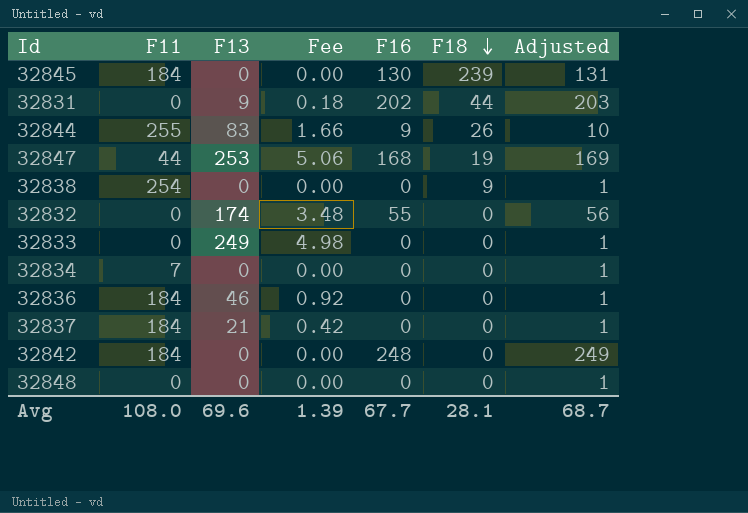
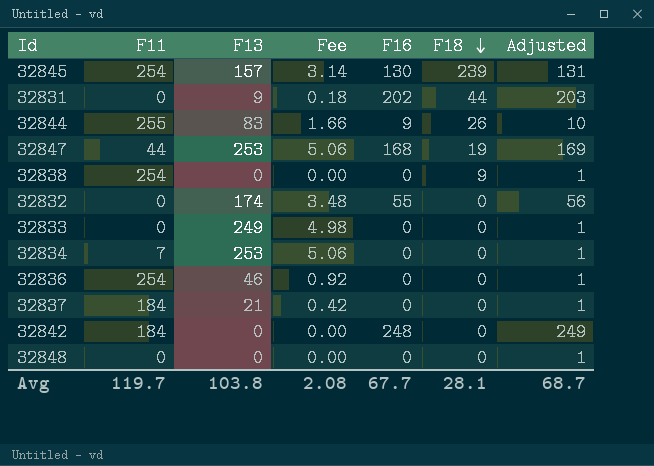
32845 | F11: 184 -> 254
32845 | F13: 0 -> 157
32845 | Fee: 0.00 -> 3.14
32834 | F13: 0 -> 253
32834 | Fee: 0.00 -> 5.06
32836 | F11: 184 -> 254
Avg | F11: 108.0 -> 119.7
Avg | F13: 69.6 -> 103.8
Avg | Fee: 1.39 -> 2.08

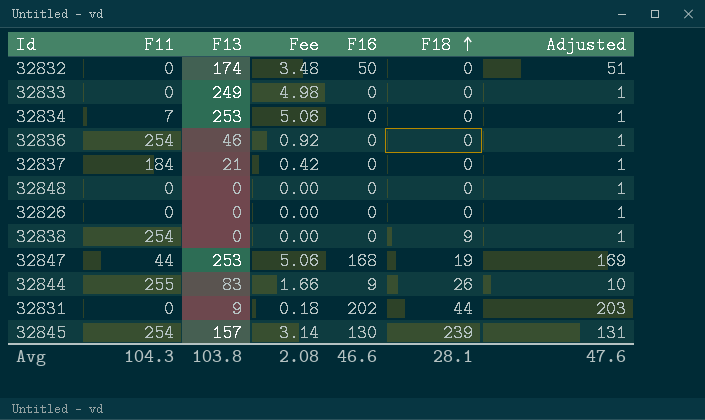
row order: F18 descending -> F18 ascending
row 32842: 184 | 0 | 0.00 | 248 | 0 | 249 -> none
32832 | F16: 55 -> 50
32832 | Adjusted: 56 -> 51
row 32826: none -> 0 | 0 | 0.00 | 0 | 0 | 1
Avg | F11: 119.7 -> 104.3
Avg | F16: 67.7 -> 46.6
Avg | Adjusted: 68.7 -> 47.6

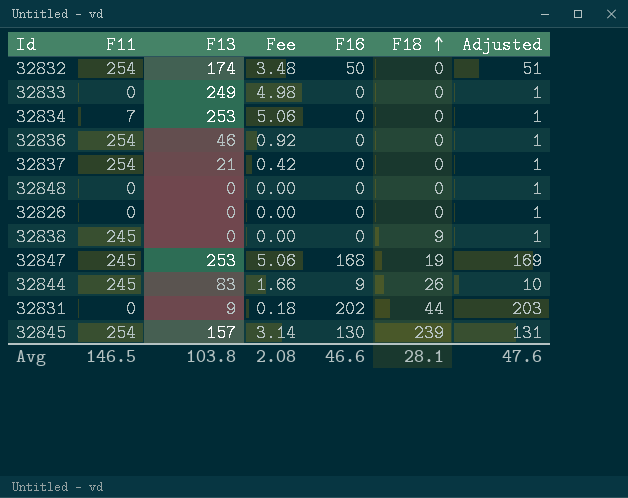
32832 | F11: 0 -> 254
32837 | F11: 184 -> 254
32838 | F11: 254 -> 245
32847 | F11: 44 -> 245
32844 | F11: 255 -> 245
Avg | F11: 104.3 -> 146.5

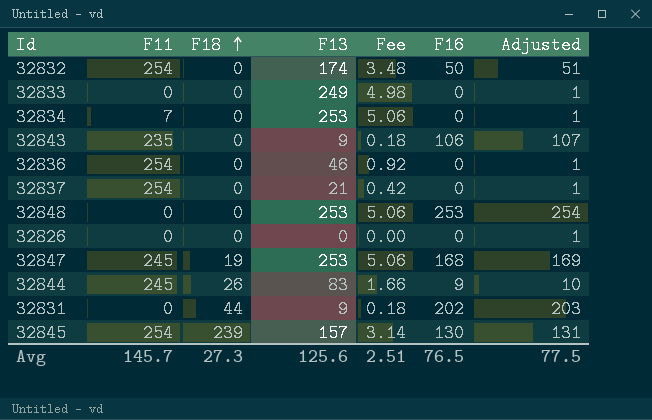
column F18 | position: 6 -> 3
row 32838: 245 | 0 | 0.00 | 0 | 9 | 1 -> none
row 32843: none -> 235 | 0 | 9 | 0.18 | 106 | 107
32848 | F13: 0 -> 253
32848 | Fee: 0.00 -> 5.06
32848 | F16: 0 -> 253
32848 | Adjusted: 1 -> 254
Avg | F11: 146.5 -> 145.7
Avg | F18: 28.1 -> 27.3
Avg | F13: 103.8 -> 125.6
Avg | Fee: 2.08 -> 2.51
Avg | F16: 46.6 -> 76.5
Avg | Adjusted: 47.6 -> 77.5

